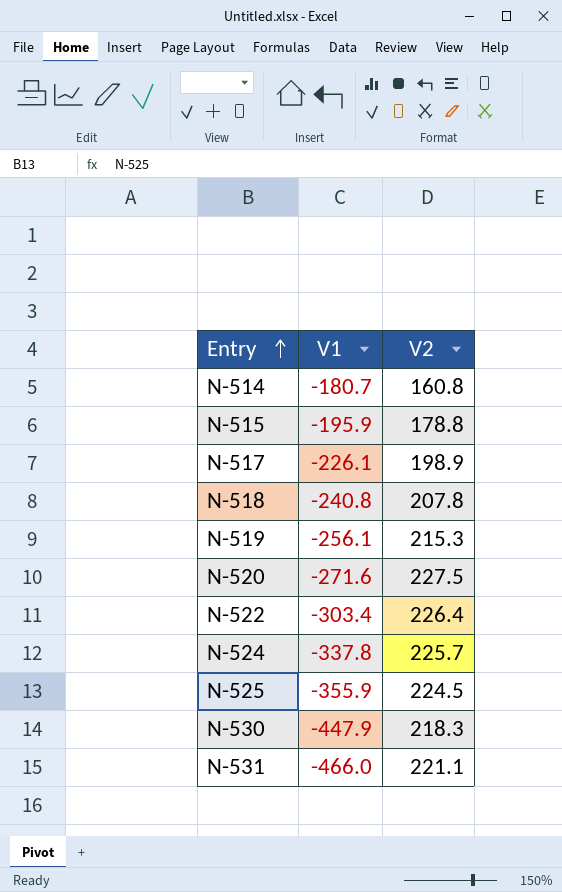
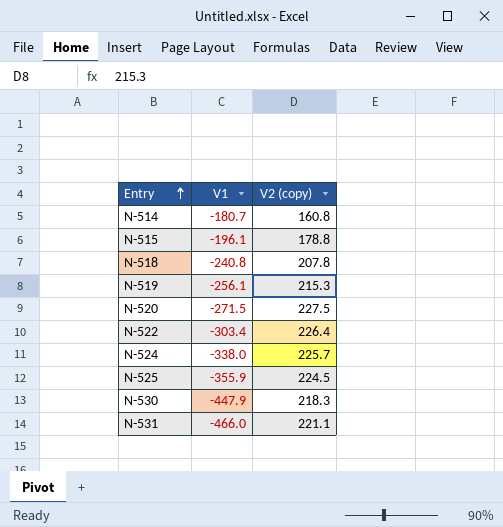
column name: V2 -> V2 (copy)
row N-517: -226.1 | 198.9 -> none
N-515 | V1: -195.9 -> -196.1
N-520 | V1: -271.6 -> -271.5
N-524 | V1: -337.8 -> -338.0

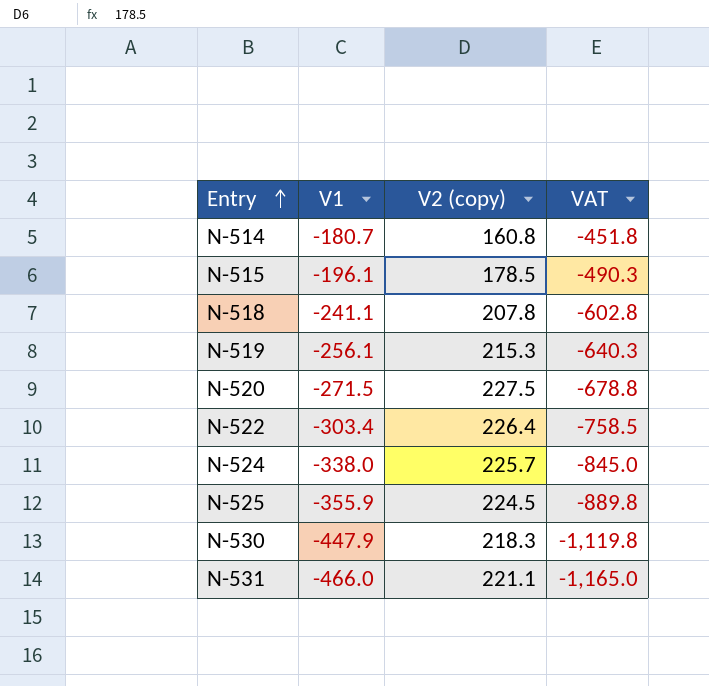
column VAT | formula: none -> [V1] * 2.5
N-515 | V2 (copy): 178.8 -> 178.5
N-518 | V1: -240.8 -> -241.1

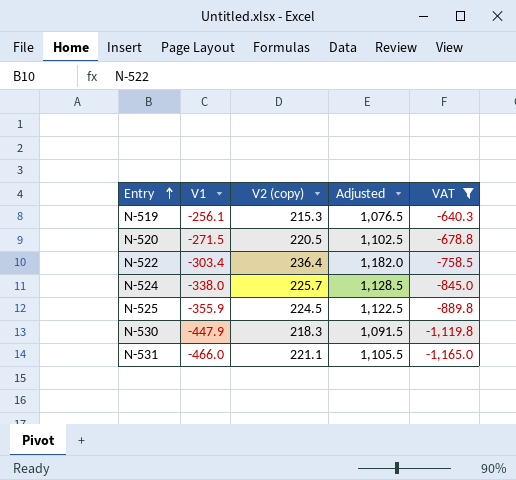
filter: none -> VAT <= -640.3
column Adjusted | formula: none -> [V2 (copy)] * 5
N-520 | V2 (copy): 227.5 -> 220.5
N-522 | V2 (copy): 226.4 -> 236.4

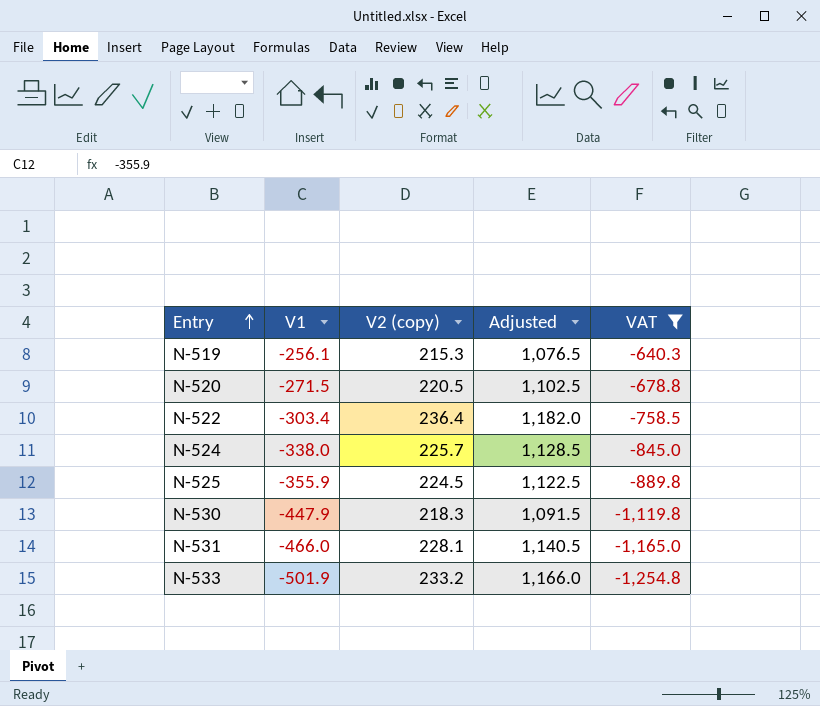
N-531 | V2 (copy): 221.1 -> 228.1
N-531 | Adjusted: 1,105.5 -> 1,140.5
row N-533: none -> -501.9 | 233.2 | 1,166.0 | -1,254.8

